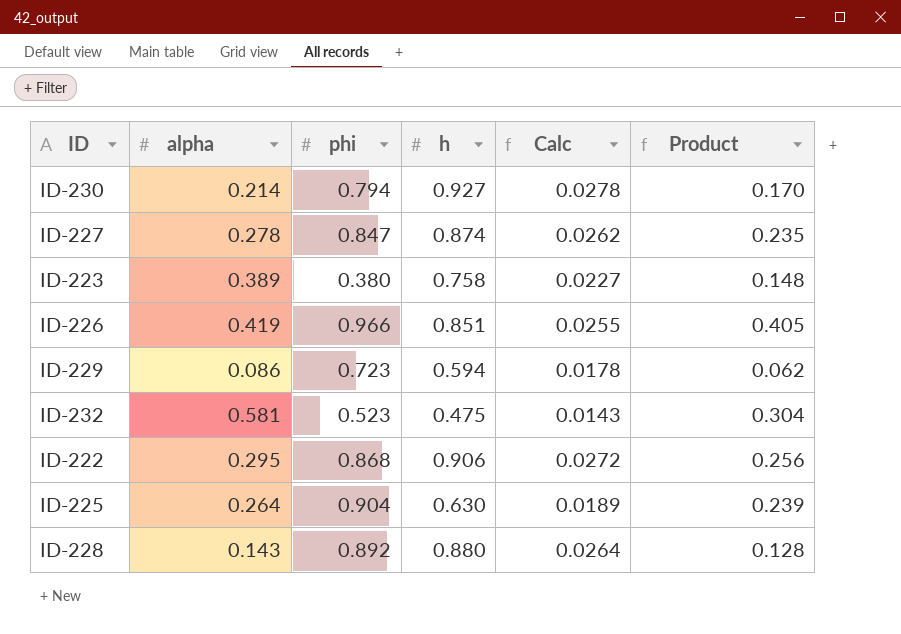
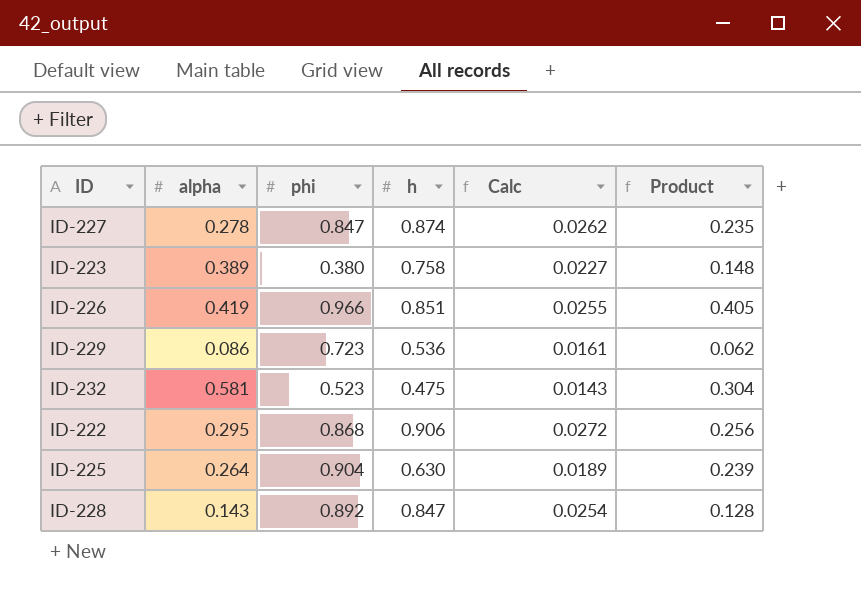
row ID-230: 0.214 | 0.794 | 0.927 | 0.0278 | 0.170 -> none
ID-229 | h: 0.594 -> 0.536
ID-229 | Calc: 0.0178 -> 0.0161
ID-228 | h: 0.880 -> 0.847
ID-228 | Calc: 0.0264 -> 0.0254

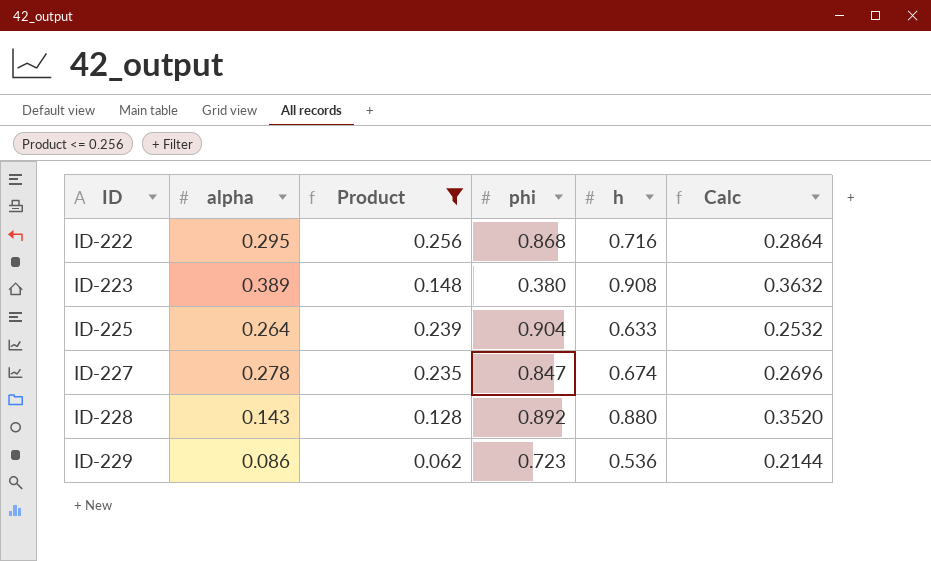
filter: none -> Product <= 0.256
row order: none -> ID ascending
column Product | position: 6 -> 3
column Calc | formula: [h] * 0.03 -> [h] * 0.4
ID-222 | h: 0.906 -> 0.716
ID-223 | h: 0.758 -> 0.908
ID-225 | h: 0.630 -> 0.633
ID-227 | h: 0.874 -> 0.674
ID-228 | h: 0.847 -> 0.880

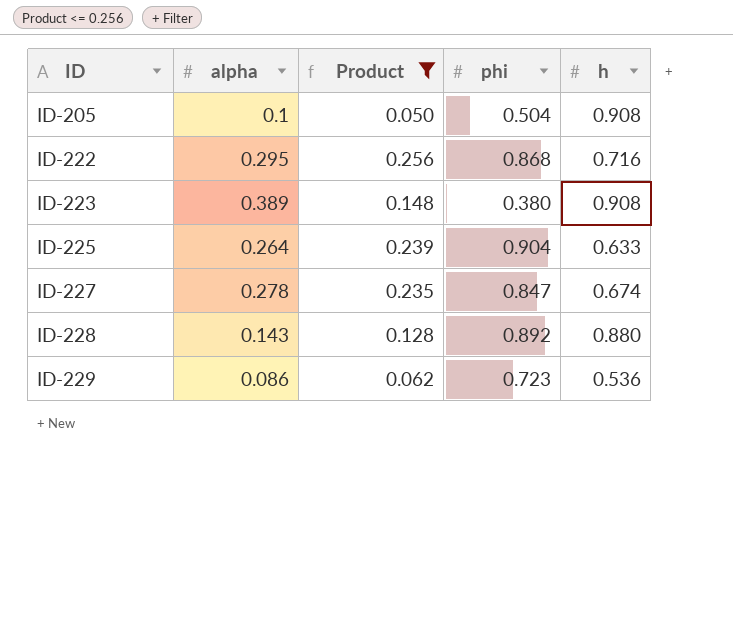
column Calc | formula: [h] * 0.4 -> none
row ID-205: none -> 0.1 | 0.050 | 0.504 | 0.908

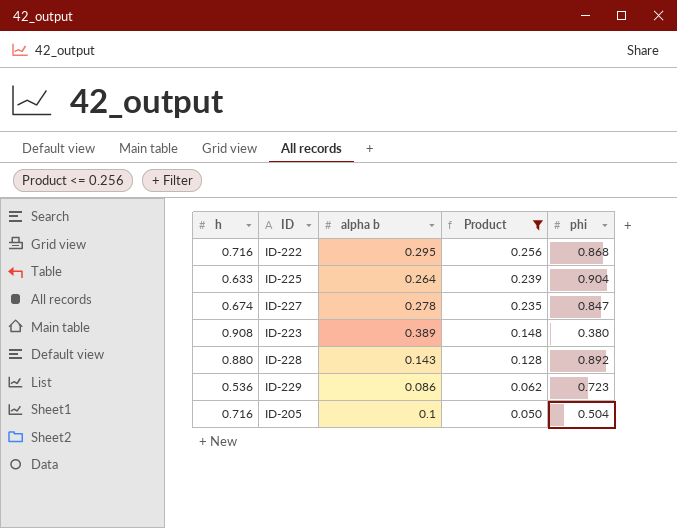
row order: ID ascending -> Product descending
column h | position: 5 -> 1
column name: alpha -> alpha b
ID-205 | h: 0.908 -> 0.716

